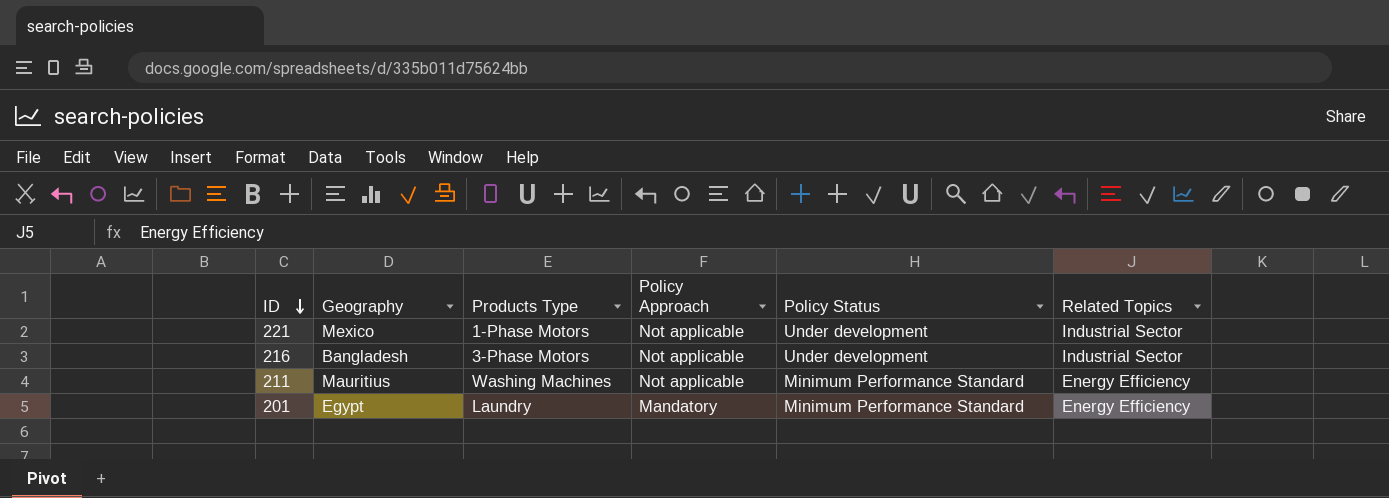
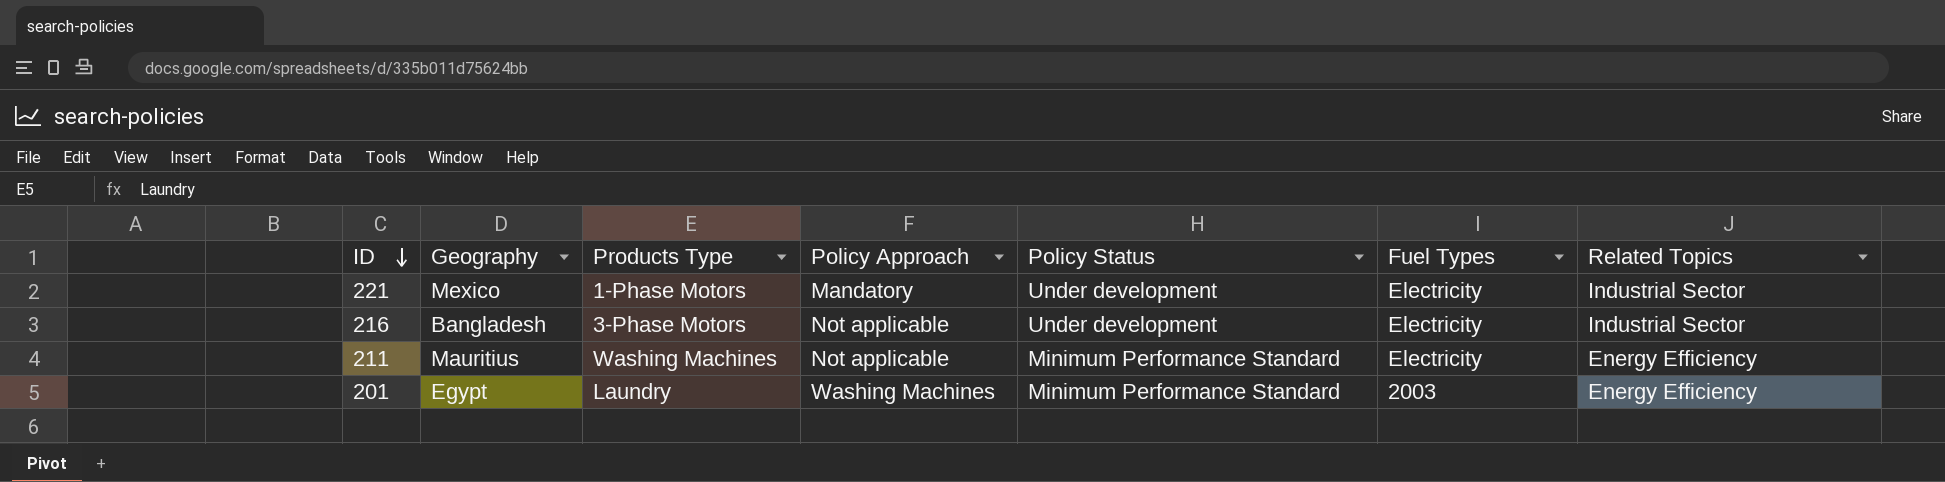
column Fuel Types | position: none -> 6
221 | Policy Approach: Not applicable -> Mandatory
201 | Policy Approach: Mandatory -> Washing Machines

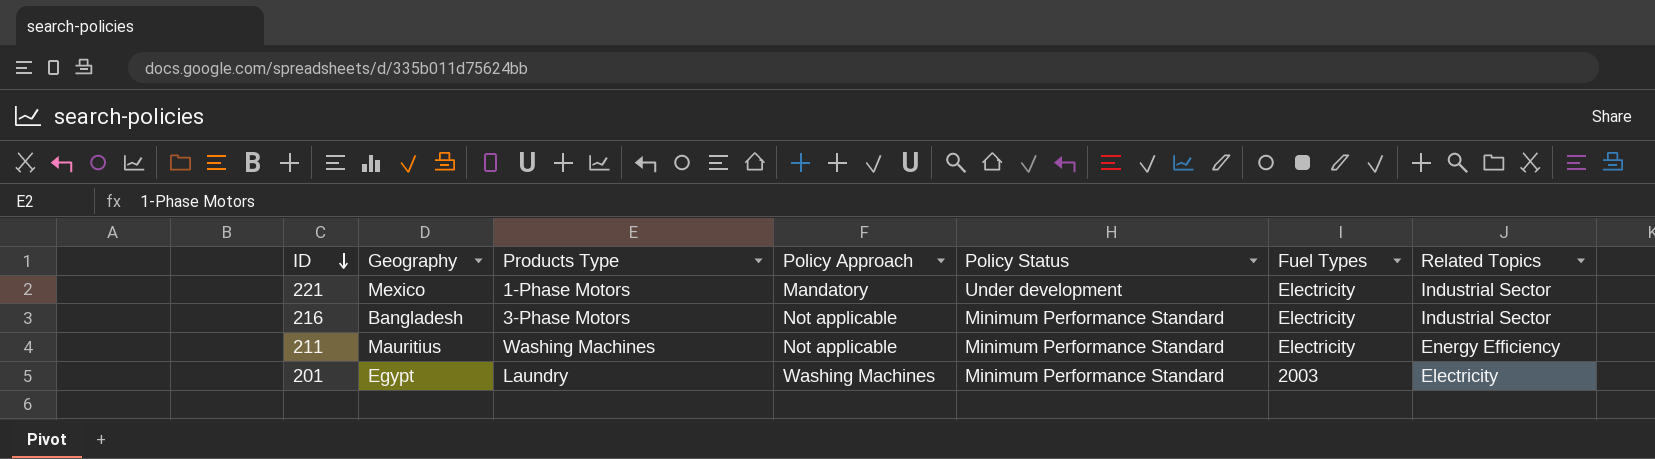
216 | Policy Status: Under development -> Minimum Performance Standard
201 | Related Topics: Energy Efficiency -> Electricity

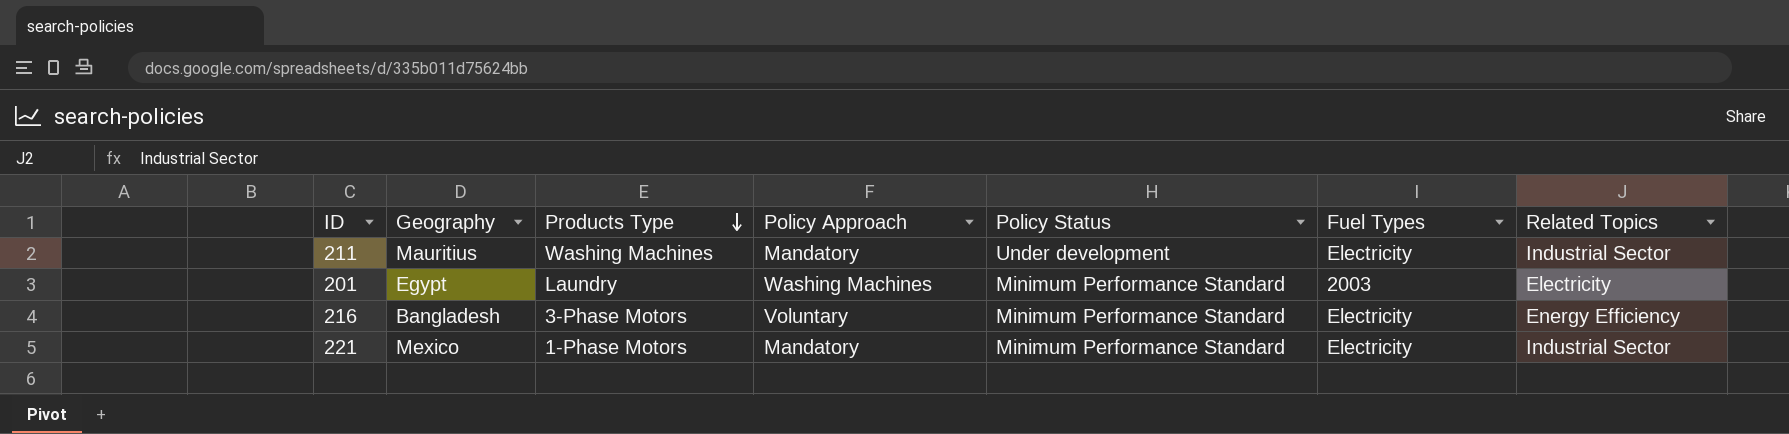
row order: ID descending -> Products Type descending
211 | Policy Approach: Not applicable -> Mandatory
211 | Policy Status: Minimum Performance Standard -> Under development
211 | Related Topics: Energy Efficiency -> Industrial Sector
216 | Policy Approach: Not applicable -> Voluntary
216 | Related Topics: Industrial Sector -> Energy Efficiency
221 | Policy Status: Under development -> Minimum Performance Standard

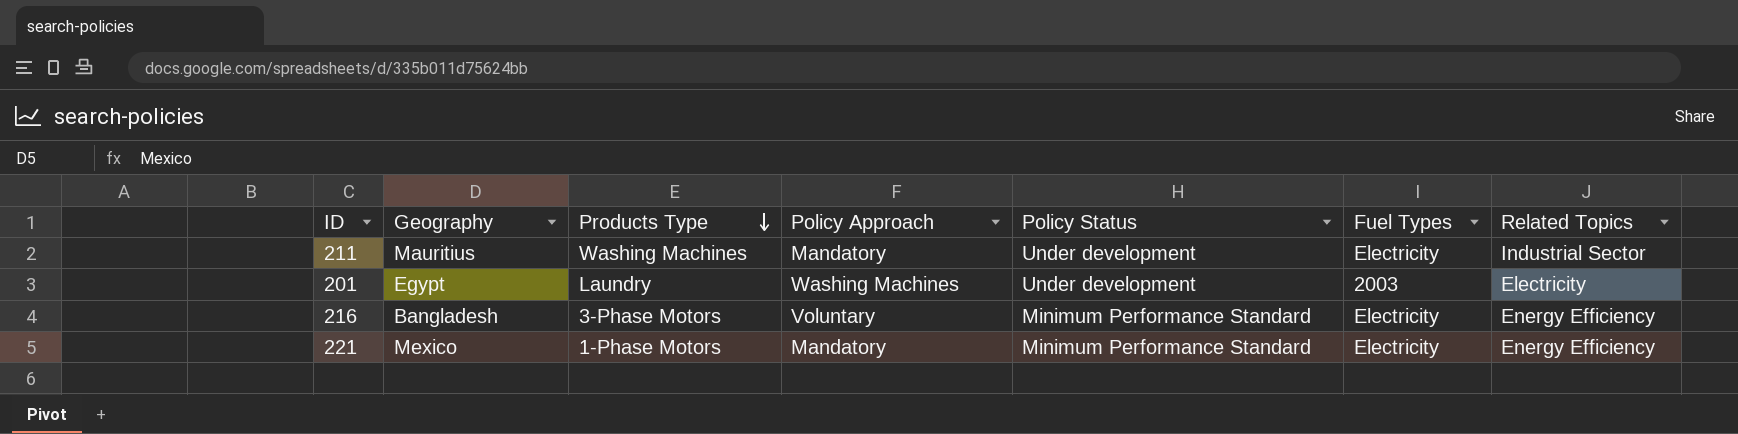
201 | Policy Status: Minimum Performance Standard -> Under development
221 | Related Topics: Industrial Sector -> Energy Efficiency

